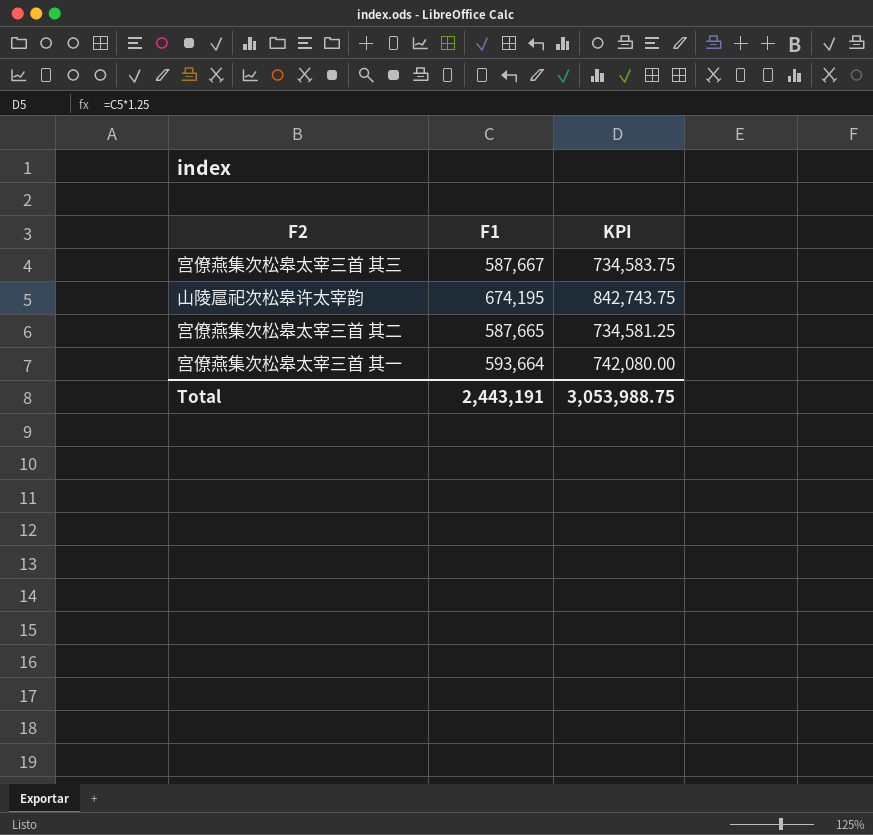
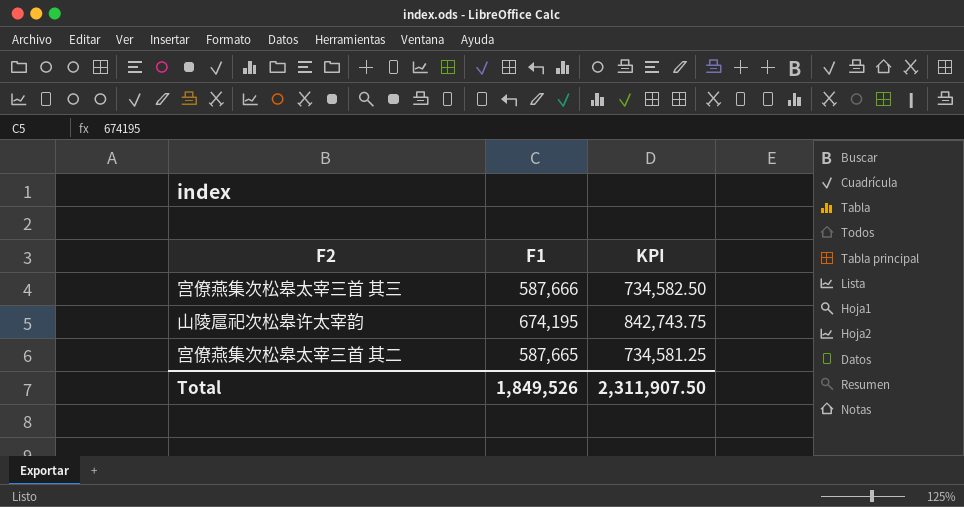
row 宫僚燕集次松皋太宰三首 其一: 593,664 | 742,080.00 -> none
宫僚燕集次松皋太宰三首 其三 | F1: 587,667 -> 587,666
宫僚燕集次松皋太宰三首 其三 | KPI: 734,583.75 -> 734,582.50
Total | F1: 2,443,191 -> 1,849,526
Total | KPI: 3,053,988.75 -> 2,311,907.50

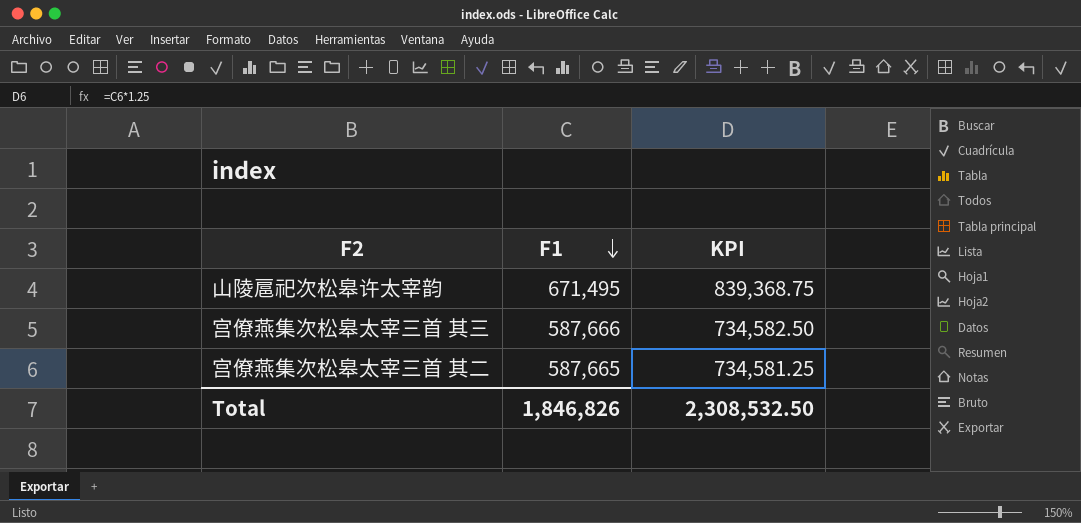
row order: none -> F1 descending
山陵扈祀次松皋许太宰韵 | F1: 674,195 -> 671,495
山陵扈祀次松皋许太宰韵 | KPI: 842,743.75 -> 839,368.75
Total | F1: 1,849,526 -> 1,846,826
Total | KPI: 2,311,907.50 -> 2,308,532.50

